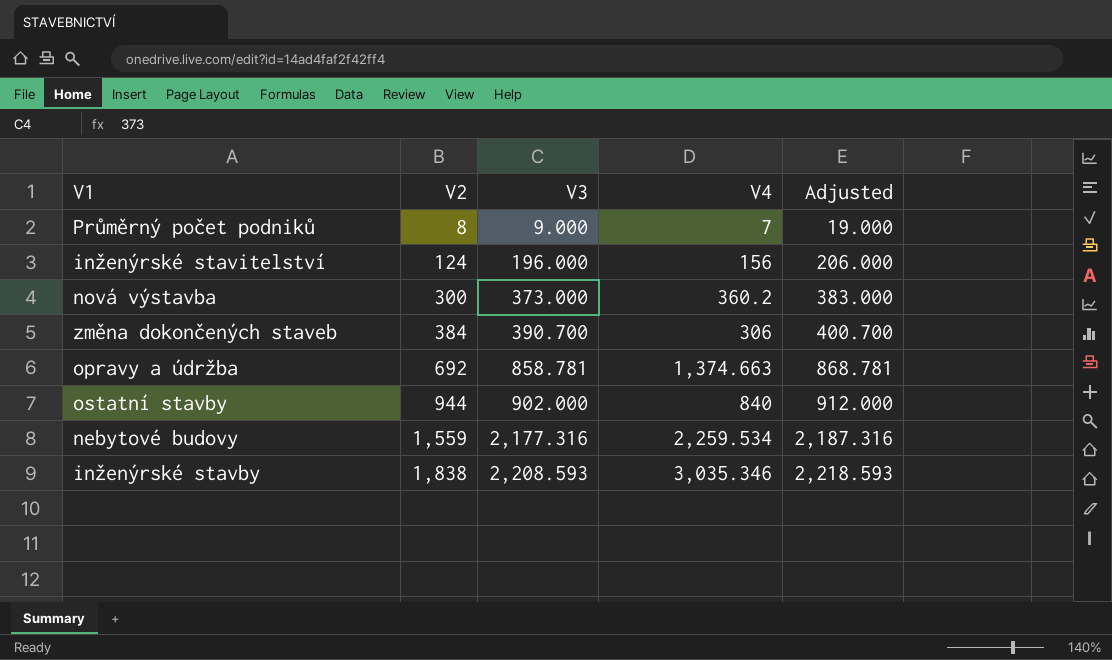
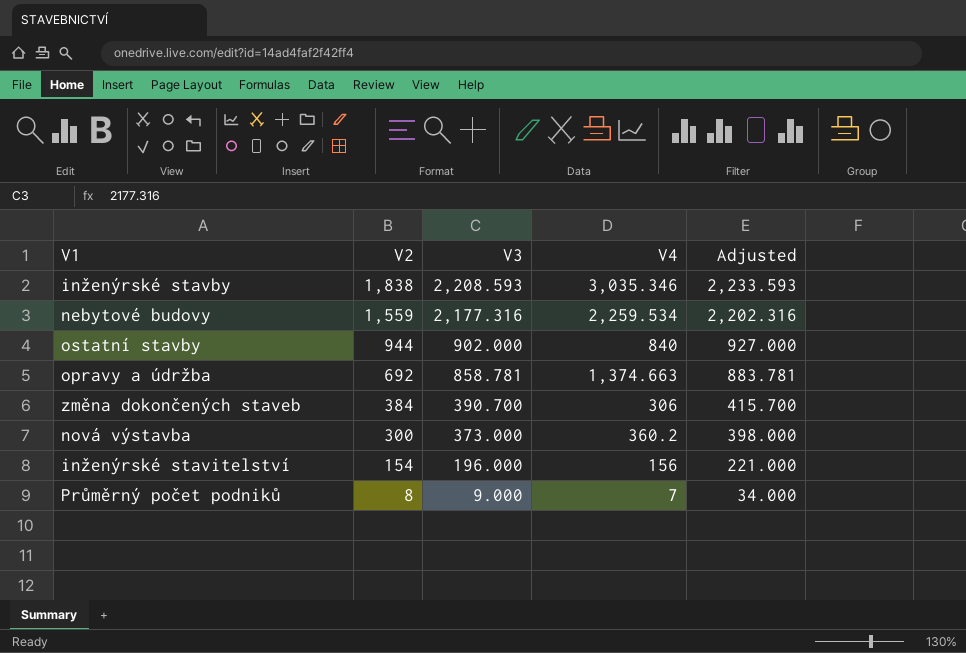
row order: V2 ascending -> V2 descending
column Adjusted | formula: [V3] + 10 -> [V3] + 25
inženýrské stavitelství | V2: 124 -> 154

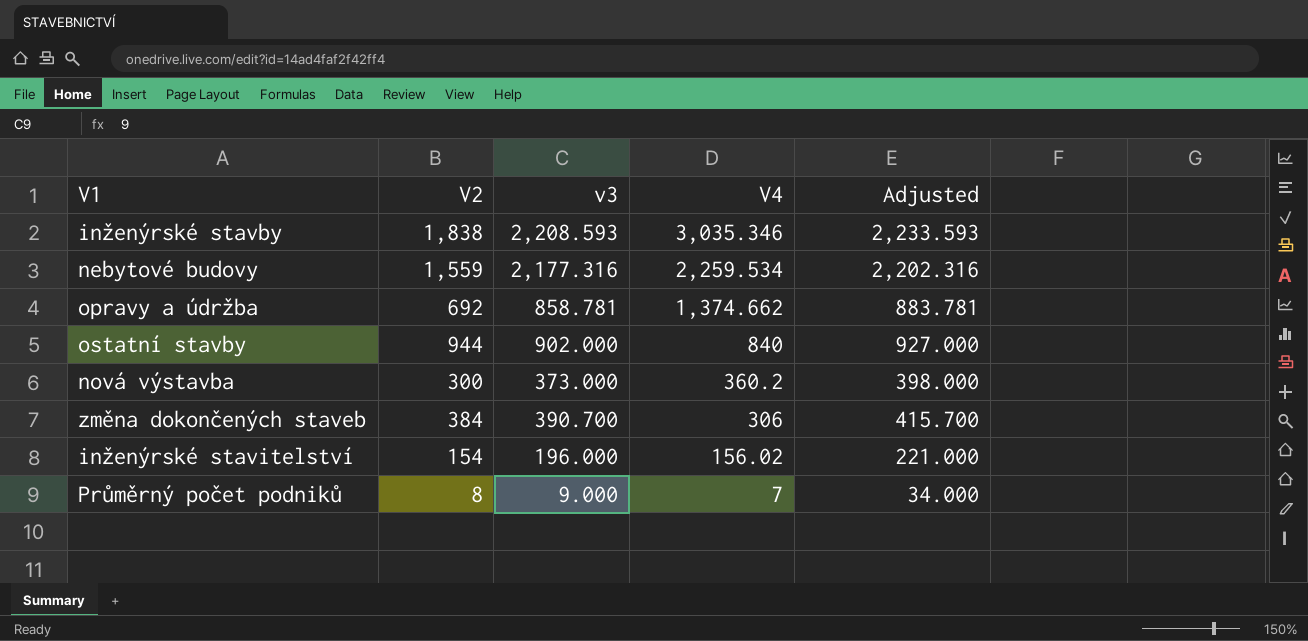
row order: V2 descending -> V4 descending
column name: V3 -> v3
opravy a údržba | V4: 1,374.663 -> 1,374.662
inženýrské stavitelství | V4: 156 -> 156.02

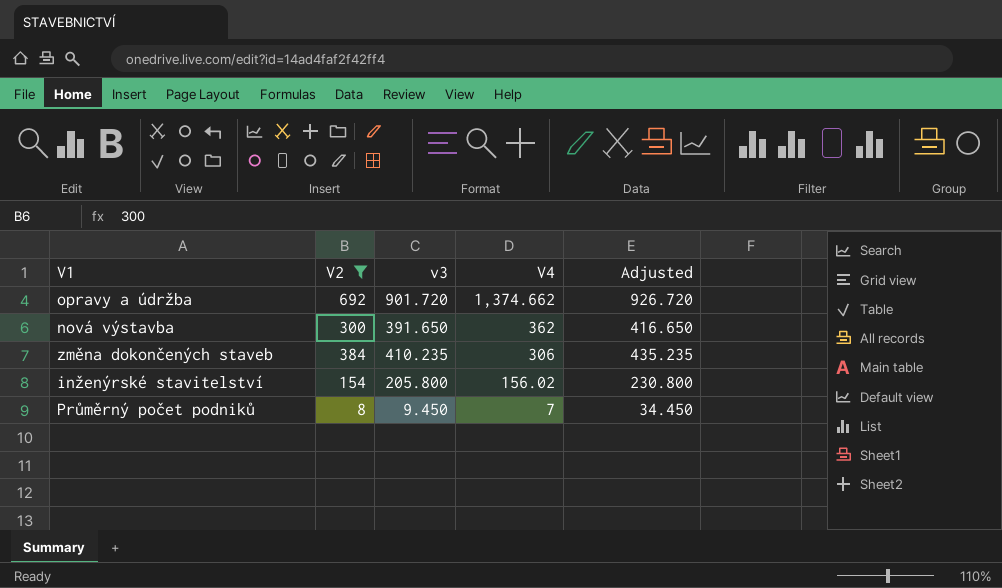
filter: none -> V2 <= 692
opravy a údržba | v3: 858.781 -> 901.720
opravy a údržba | Adjusted: 883.781 -> 926.720
nová výstavba | v3: 373.000 -> 391.650
nová výstavba | V4: 360.2 -> 362
nová výstavba | Adjusted: 398.000 -> 416.650
změna dokončených staveb | v3: 390.700 -> 410.235
změna dokončených staveb | Adjusted: 415.700 -> 435.235
inženýrské stavitelství | v3: 196.000 -> 205.800
inženýrské stavitelství | Adjusted: 221.000 -> 230.800
Průměrný počet podniků | v3: 9.000 -> 9.450
Průměrný počet podniků | Adjusted: 34.000 -> 34.450

